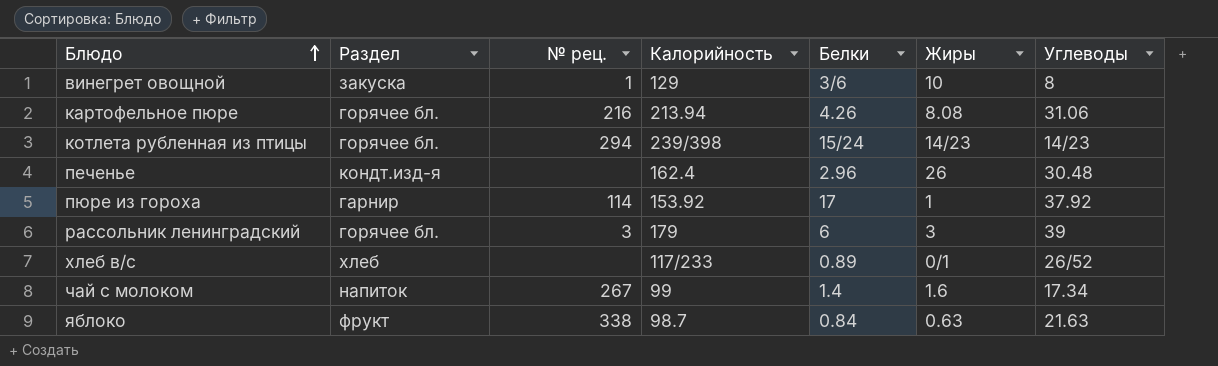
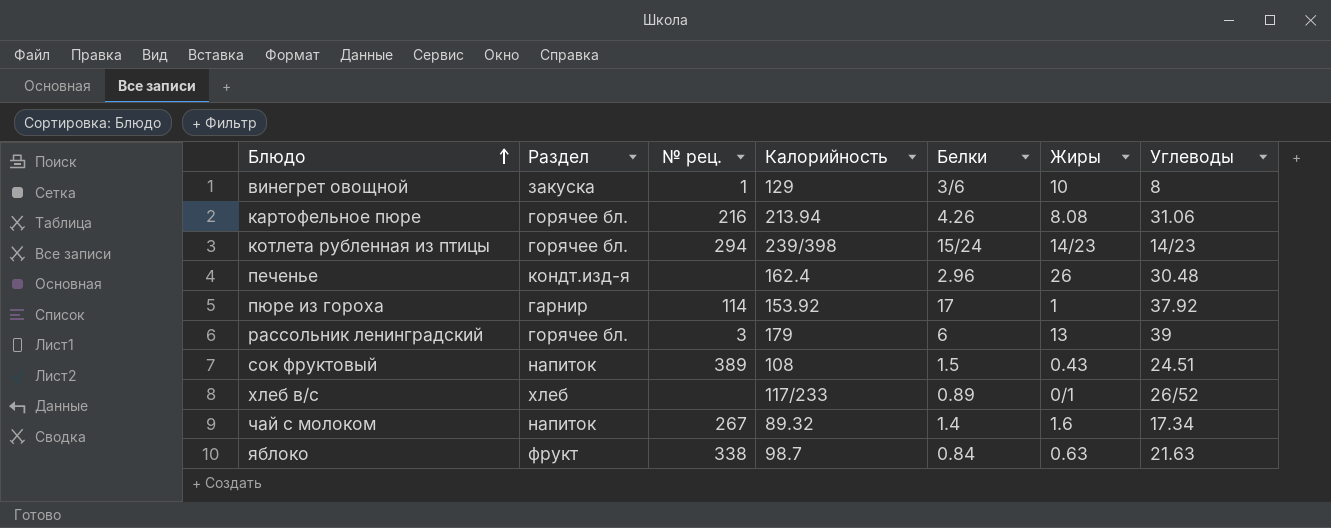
рассольник ленинградский | Жиры: 3 -> 13
row сок фруктовый: none -> напиток | 389 | 108 | 1.5 | 0.43 | 24.51
чай с молоком | Калорийность: 99 -> 89.32

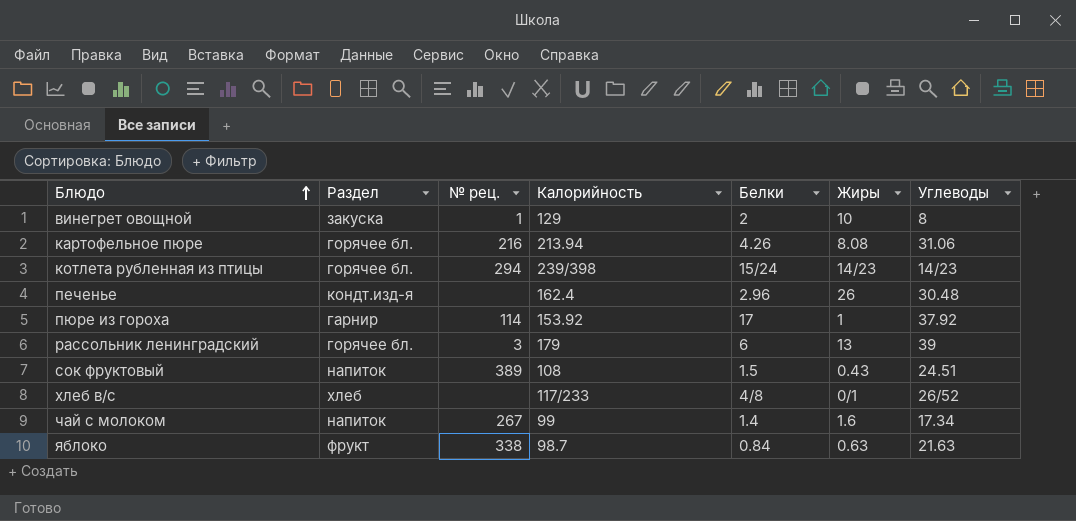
винегрет овощной | Белки: 3/6 -> 2
хлеб в/с | Белки: 0.89 -> 4/8
чай с молоком | Калорийность: 89.32 -> 99

